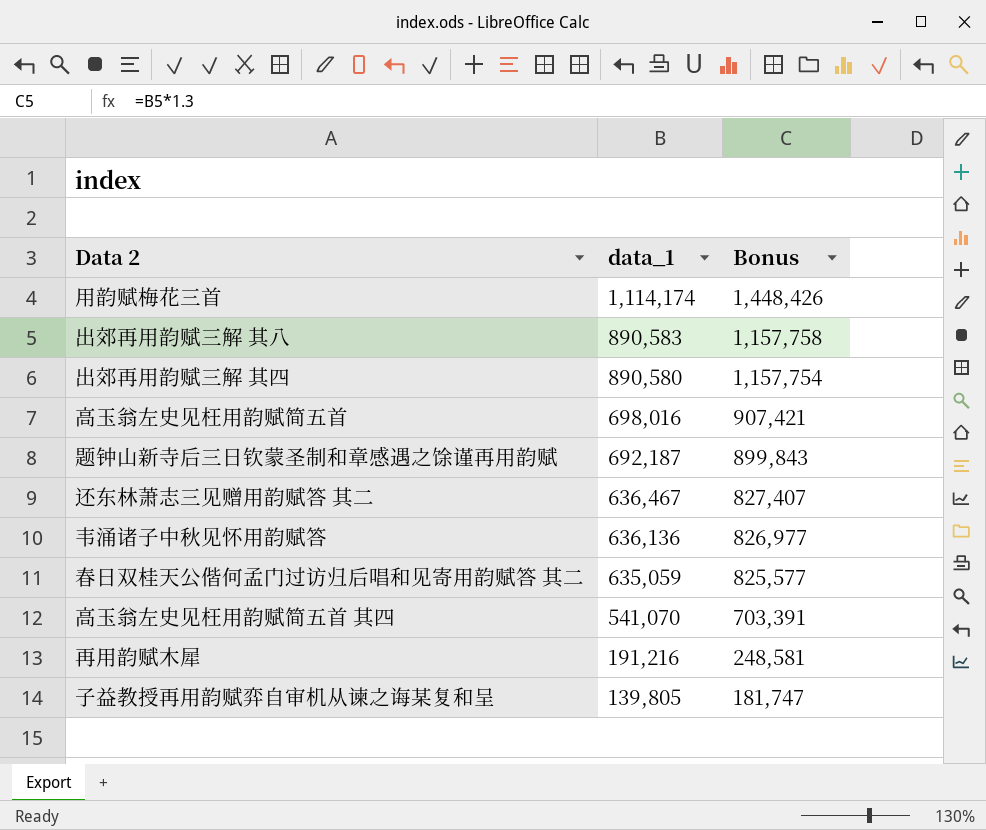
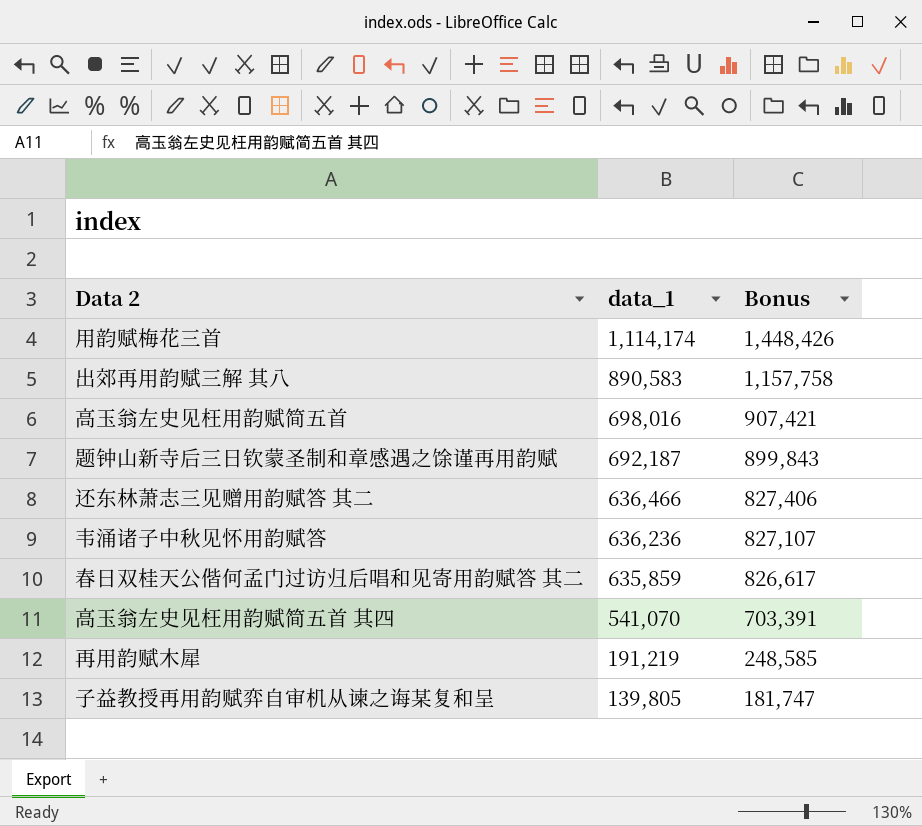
row 出郊再用韵赋三解 其四: 890,580 | 1,157,754 -> none
还东林萧志三见赠用韵赋答 其二 | data_1: 636,467 -> 636,466
还东林萧志三见赠用韵赋答 其二 | Bonus: 827,407 -> 827,406
韦涌诸子中秋见怀用韵赋答 | data_1: 636,136 -> 636,236
韦涌诸子中秋见怀用韵赋答 | Bonus: 826,977 -> 827,107
春日双桂天公偕何孟门过访归后唱和见寄用韵赋答 其二 | data_1: 635,059 -> 635,859
春日双桂天公偕何孟门过访归后唱和见寄用韵赋答 其二 | Bonus: 825,577 -> 826,617
再用韵赋木犀 | data_1: 191,216 -> 191,219
再用韵赋木犀 | Bonus: 248,581 -> 248,585

